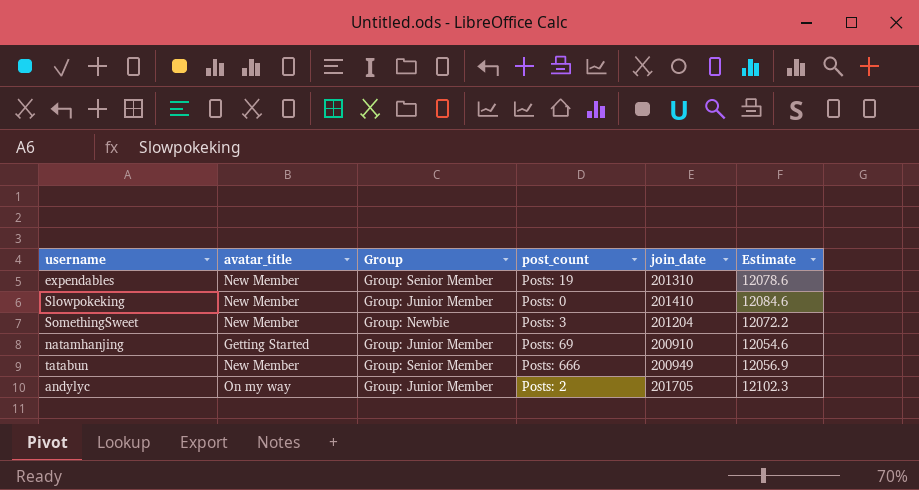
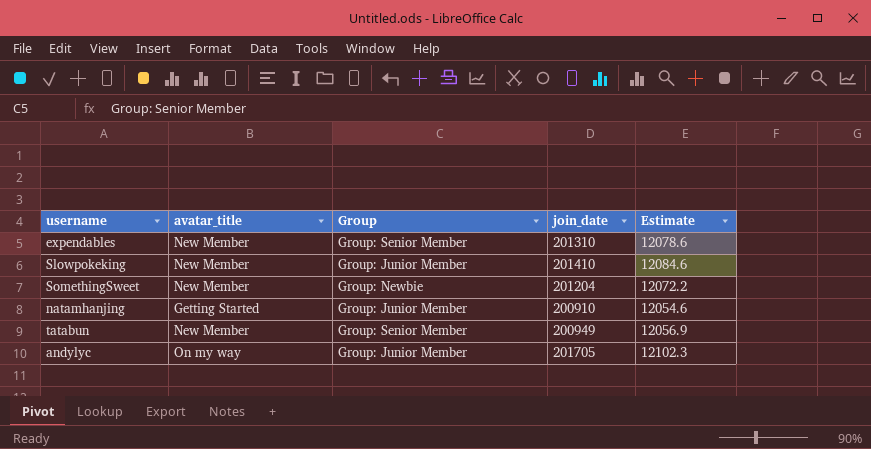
column post_count | position: 4 -> none

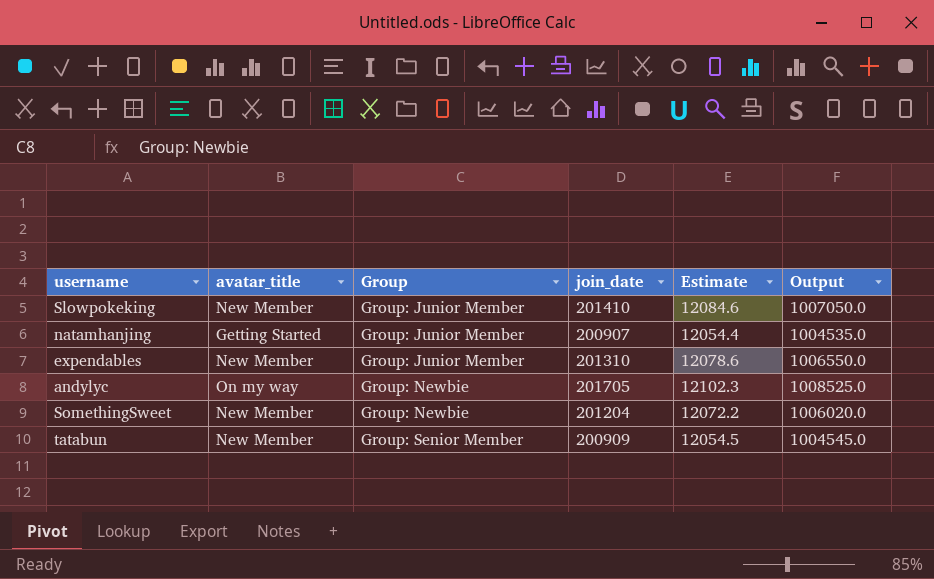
row order: none -> Group ascending
column Output | formula: none -> [join_date] * 5
natamhanjing | join_date: 200910 -> 200907
natamhanjing | Estimate: 12054.6 -> 12054.4
expendables | Group: Group: Senior Member -> Group: Junior Member
andylyc | Group: Group: Junior Member -> Group: Newbie
tatabun | join_date: 200949 -> 200909
tatabun | Estimate: 12056.9 -> 12054.5

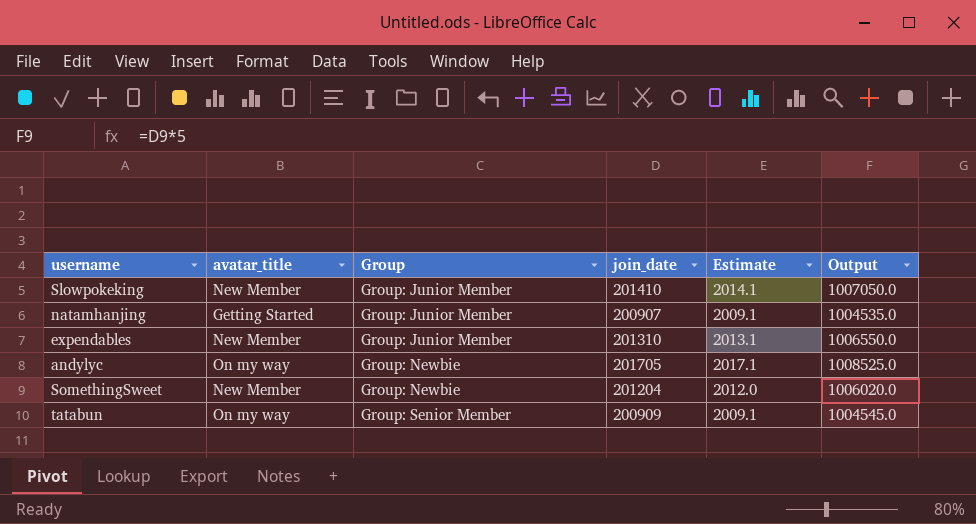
column Estimate | formula: [join_date] * 0.06 -> [join_date] * 0.01
tatabun | avatar_title: New Member -> On my way

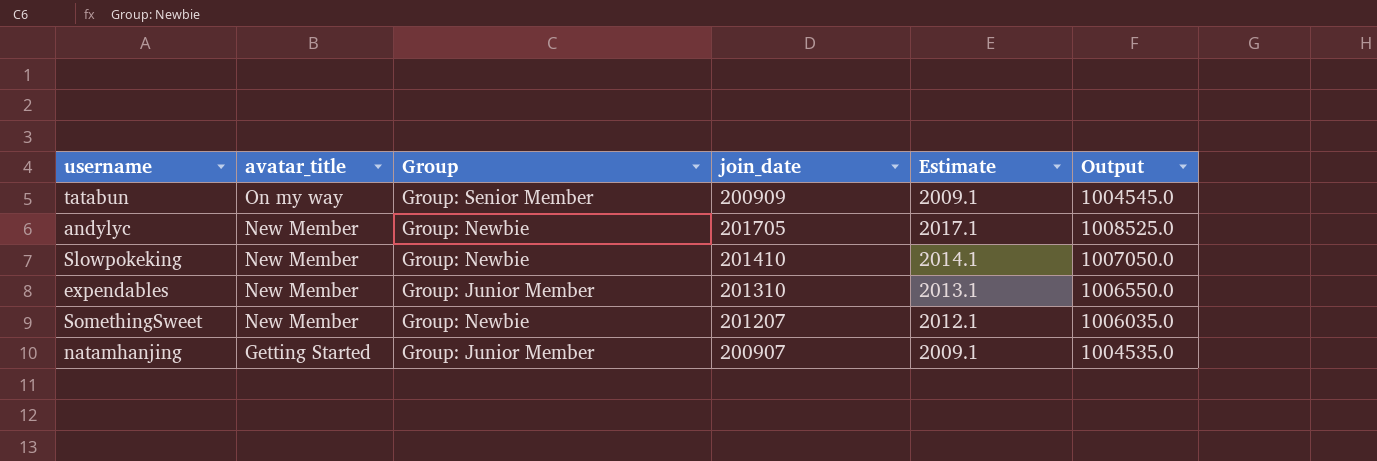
row order: Group ascending -> avatar_title descending
andylyc | avatar_title: On my way -> New Member
Slowpokeking | Group: Group: Junior Member -> Group: Newbie
SomethingSweet | join_date: 201204 -> 201207
SomethingSweet | Estimate: 2012.0 -> 2012.1
SomethingSweet | Output: 1006020.0 -> 1006035.0

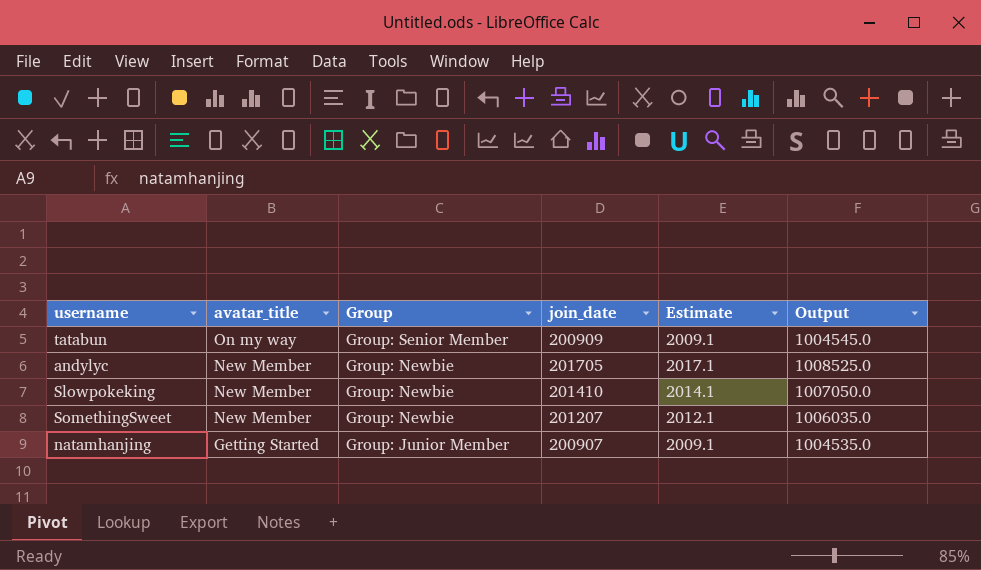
row expendables: New Member | Group: Junior Member | 201310 | 2013.1 | 1006550.0 -> none

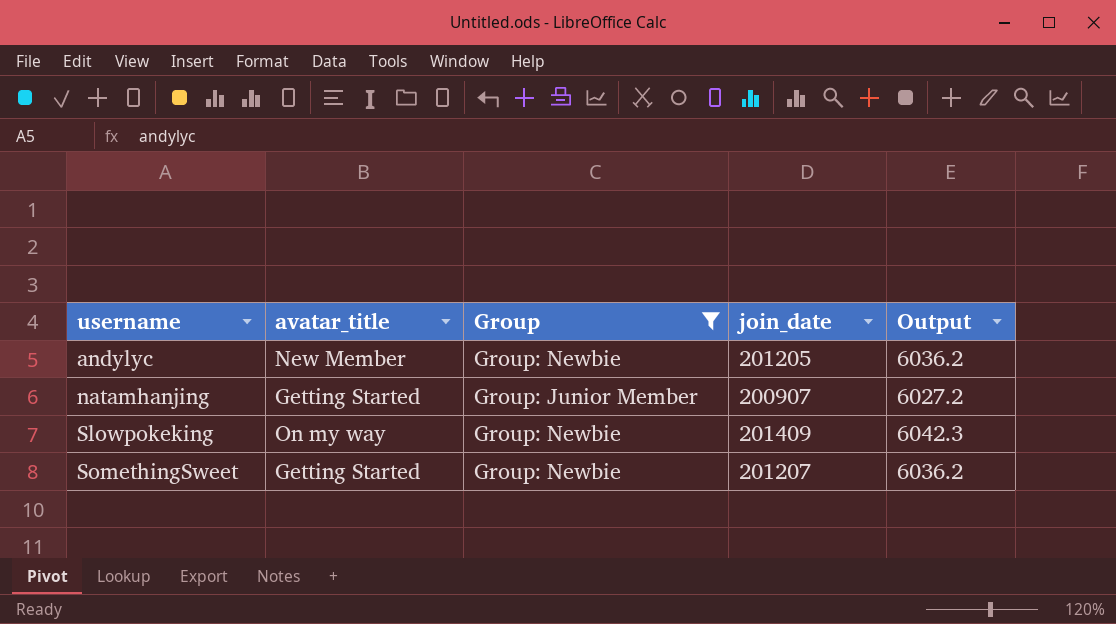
filter: none -> Group != Group: Senior Member
row order: avatar_title descending -> username ascending
column Estimate | formula: [join_date] * 0.01 -> none
column Output | formula: [join_date] * 5 -> [join_date] * 0.03
andylyc | join_date: 201705 -> 201205
Slowpokeking | avatar_title: New Member -> On my way
Slowpokeking | join_date: 201410 -> 201409
SomethingSweet | avatar_title: New Member -> Getting Started

